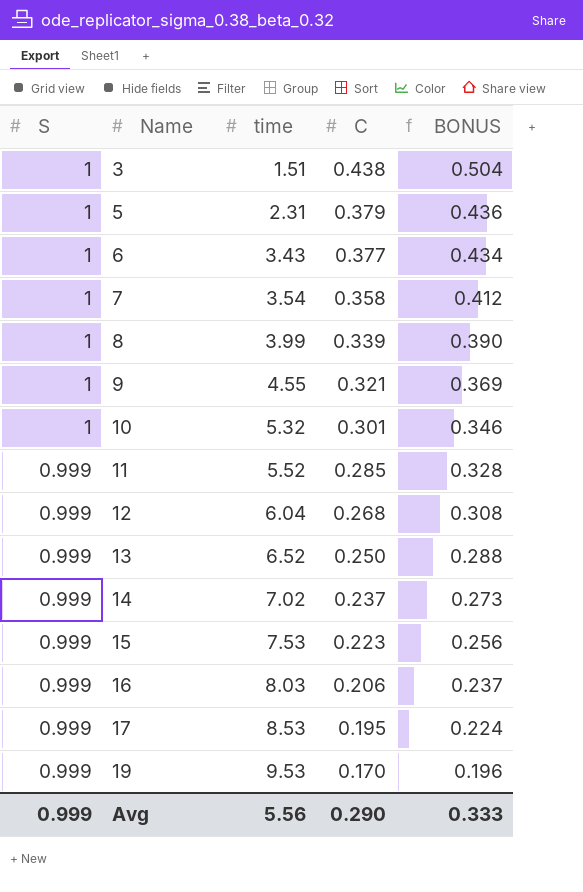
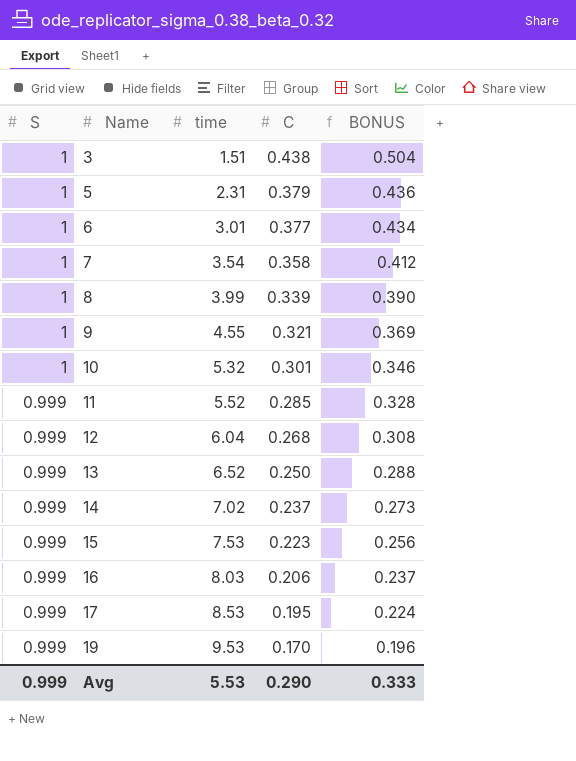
6 | time: 3.43 -> 3.01
Avg | time: 5.56 -> 5.53

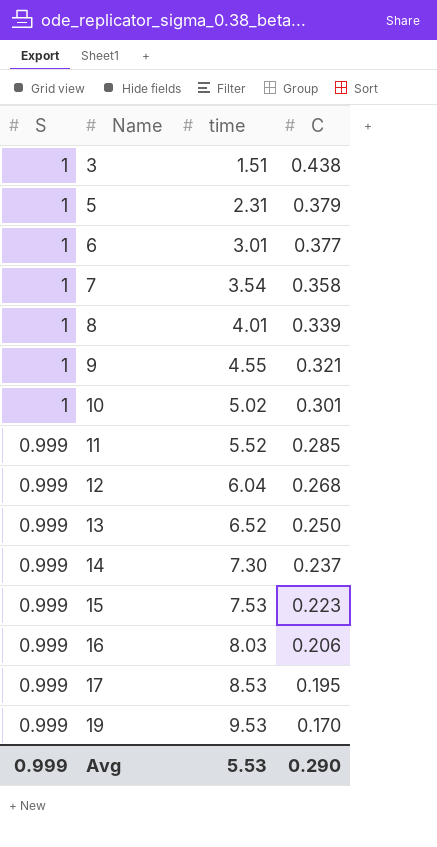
column BONUS | formula: [C] * 1.15 -> none
8 | time: 3.99 -> 4.01
10 | time: 5.32 -> 5.02
14 | time: 7.02 -> 7.30

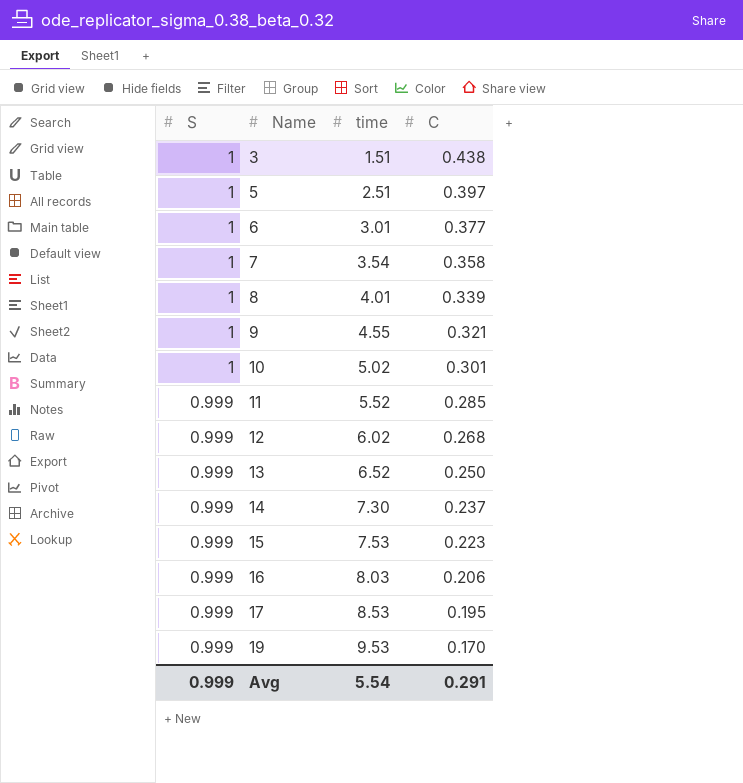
5 | time: 2.31 -> 2.51
5 | C: 0.379 -> 0.397
12 | time: 6.04 -> 6.02
Avg | time: 5.53 -> 5.54
Avg | C: 0.290 -> 0.291

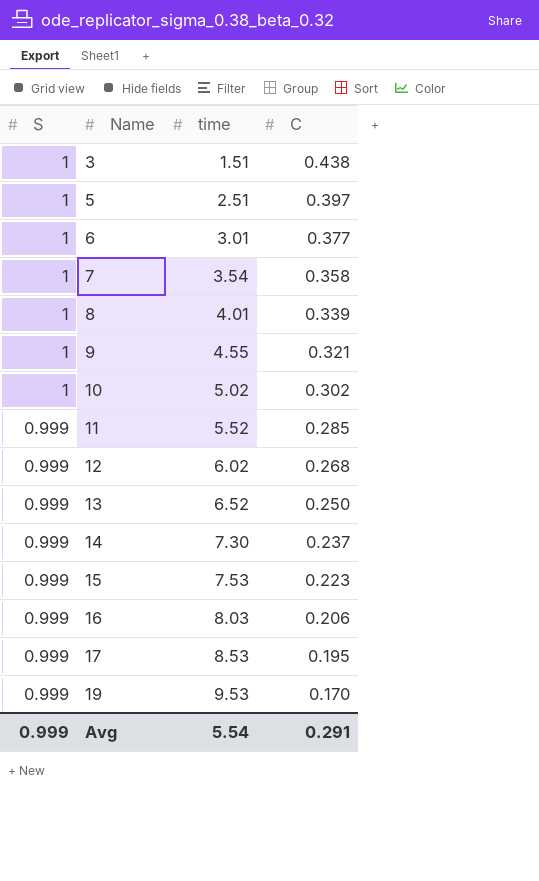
10 | C: 0.301 -> 0.302

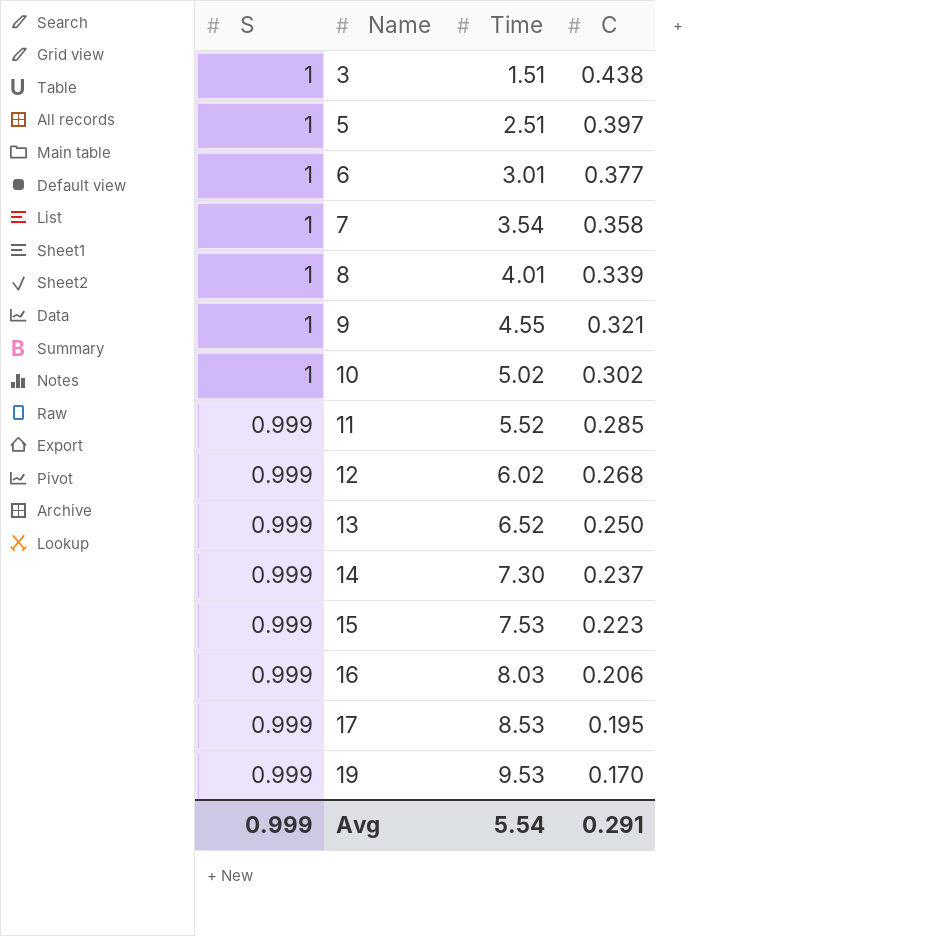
column name: time -> Time

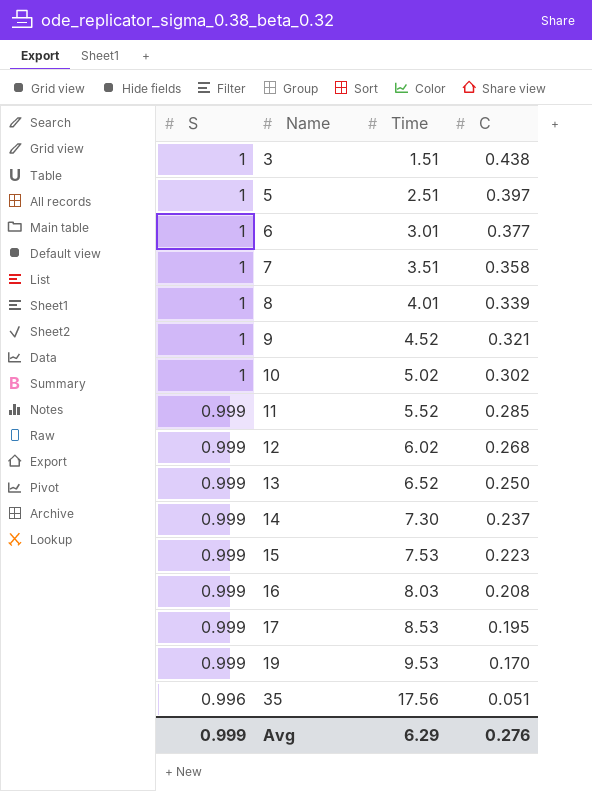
7 | Time: 3.54 -> 3.51
9 | Time: 4.55 -> 4.52
16 | C: 0.206 -> 0.208
row 35: none -> 0.996 | 17.56 | 0.051
Avg | Time: 5.54 -> 6.29
Avg | C: 0.291 -> 0.276

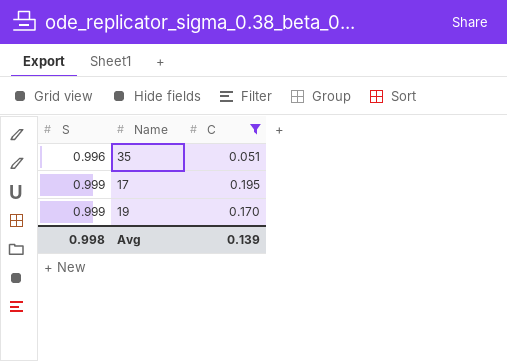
filter: none -> C <= 0.195
row order: S descending -> S ascending
column Time | position: 3 -> none
Avg | S: 0.999 -> 0.998
Avg | C: 0.276 -> 0.139

